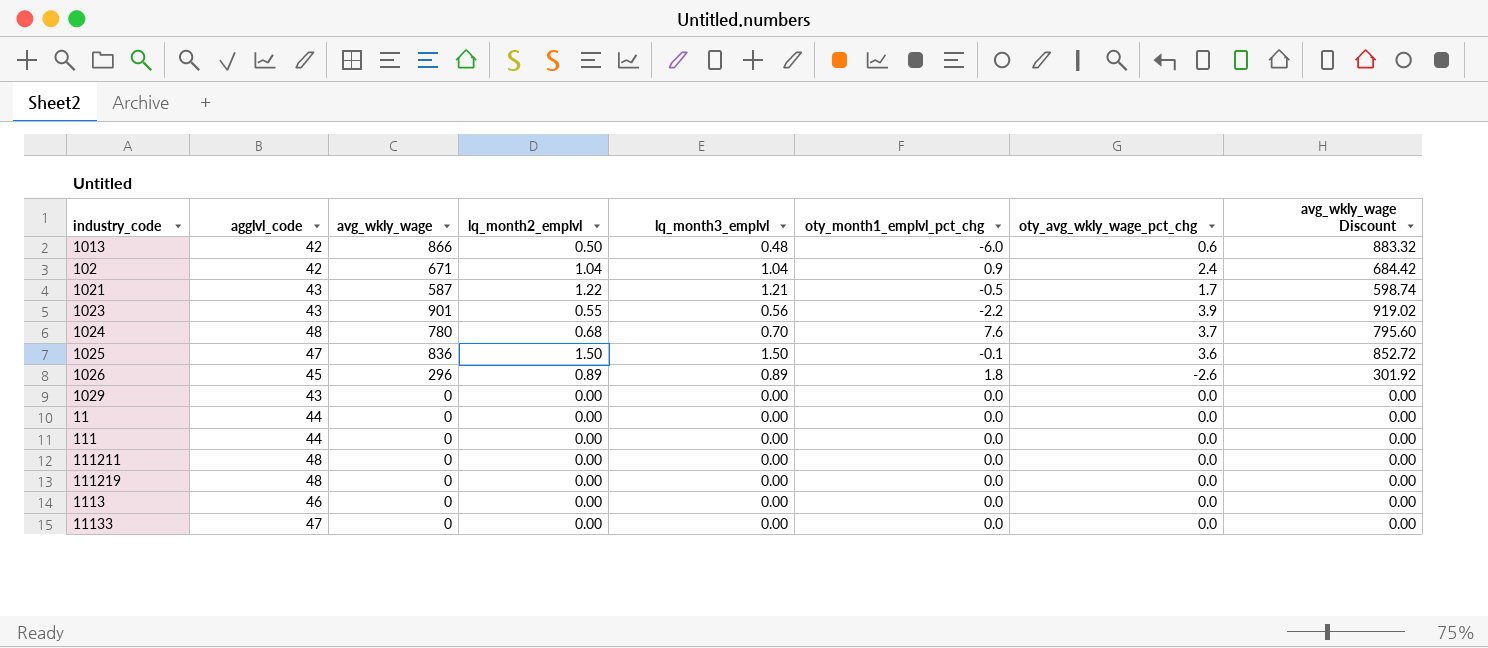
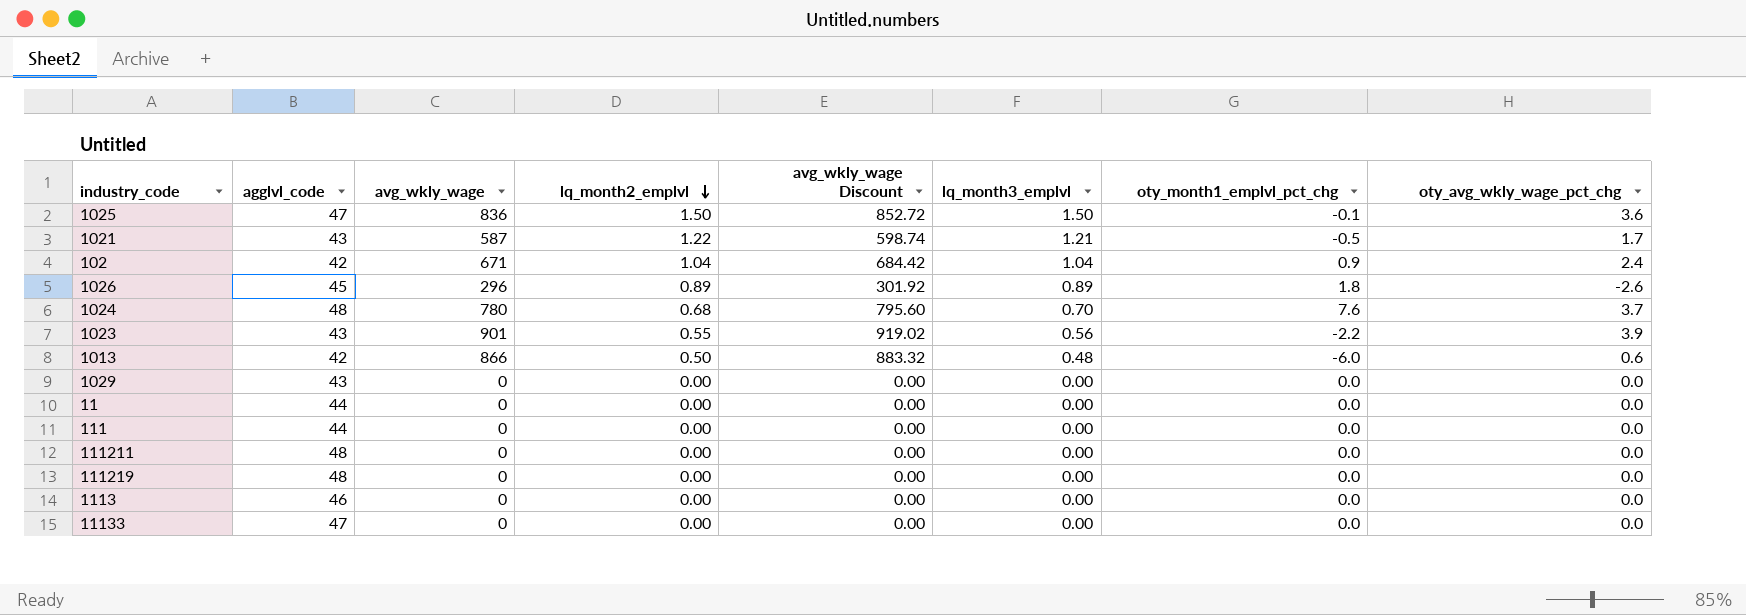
row order: none -> lq_month2_emplvl descending
column avg_wkly_wage Discount | position: 8 -> 5

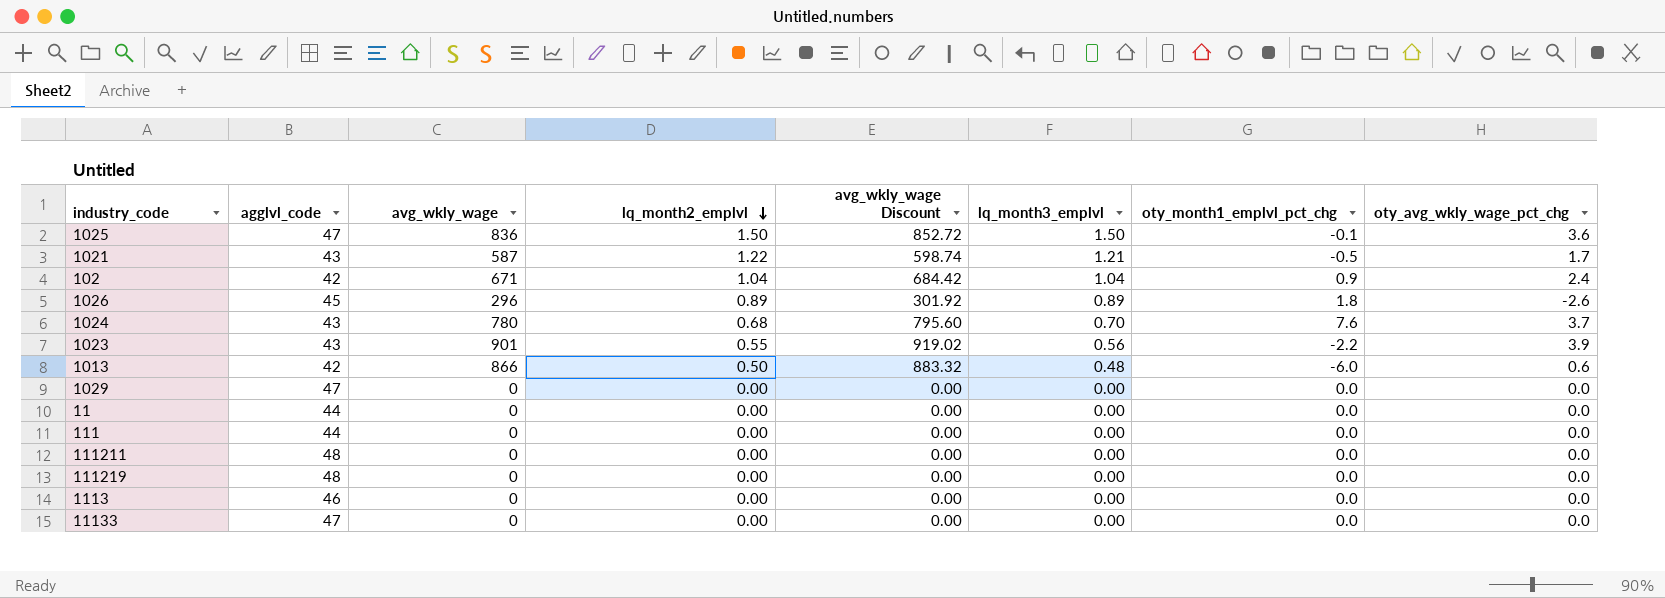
1024 | agglvl_code: 48 -> 43
1029 | agglvl_code: 43 -> 47

